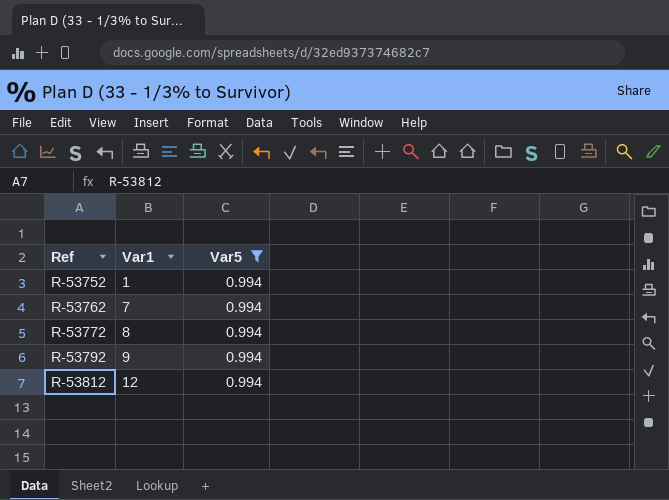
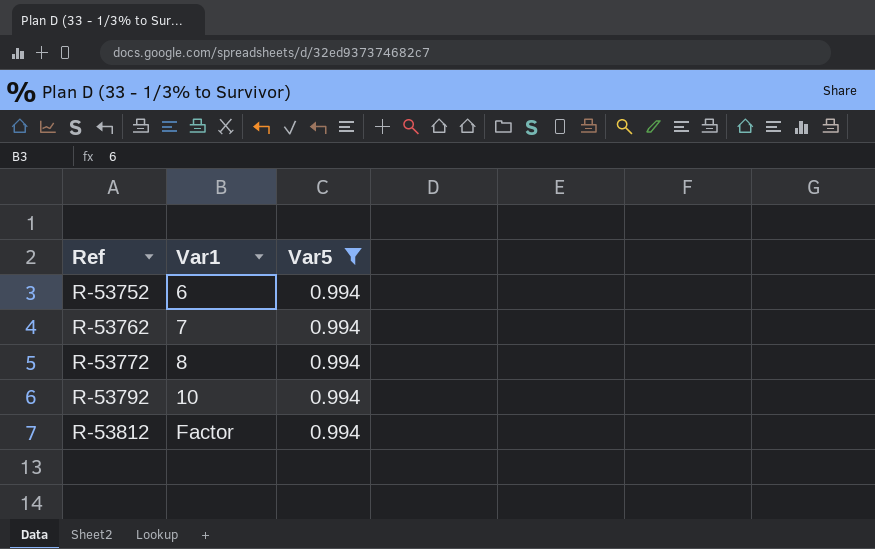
R-53752 | Var1: 1 -> 6
R-53792 | Var1: 9 -> 10
R-53812 | Var1: 12 -> Factor

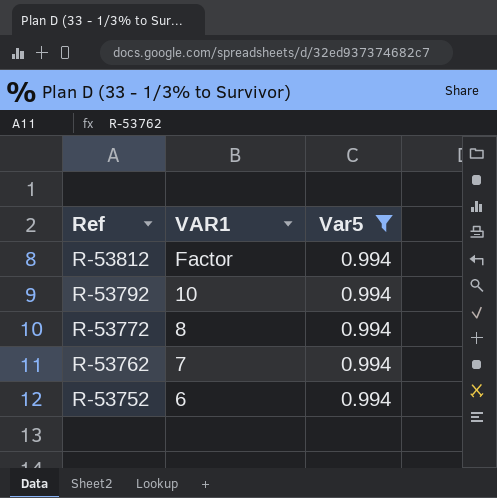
row order: Ref ascending -> Ref descending
column name: Var1 -> VAR1

